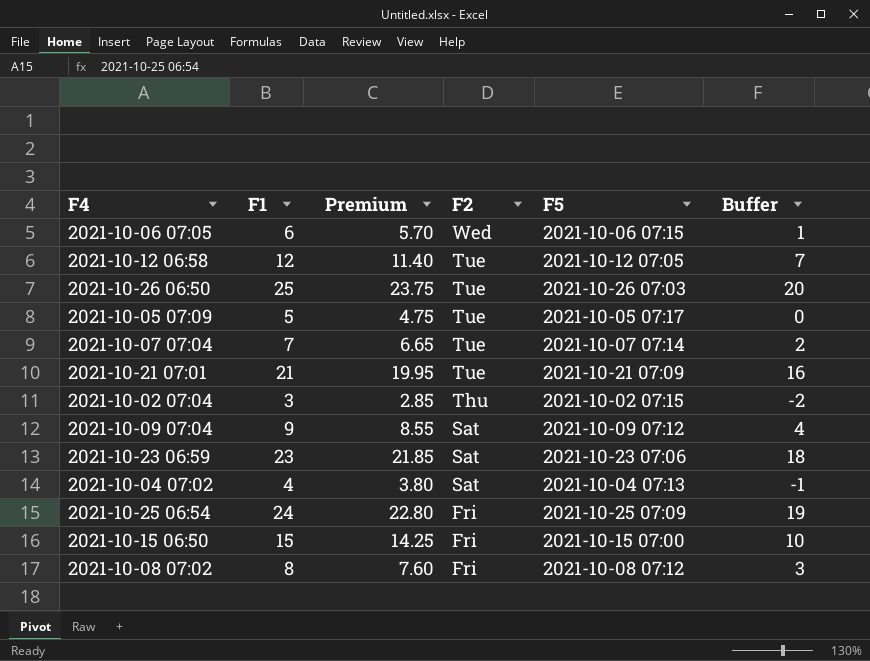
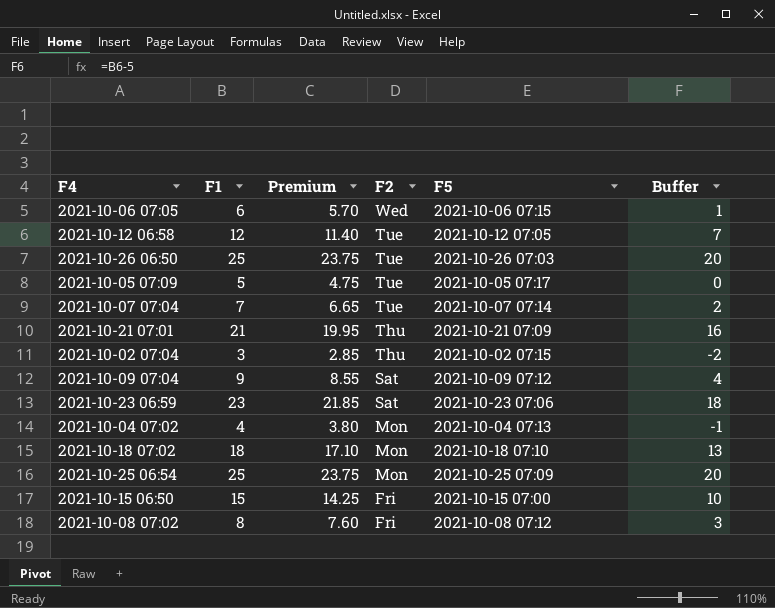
2021-10-21 07:01 | F2: Tue -> Thu
2021-10-04 07:02 | F2: Sat -> Mon
row 2021-10-18 07:02: none -> 18 | 17.10 | Mon | 2021-10-18 07:10 | 13
2021-10-25 06:54 | F1: 24 -> 25
2021-10-25 06:54 | Premium: 22.80 -> 23.75
2021-10-25 06:54 | F2: Fri -> Mon
2021-10-25 06:54 | Buffer: 19 -> 20

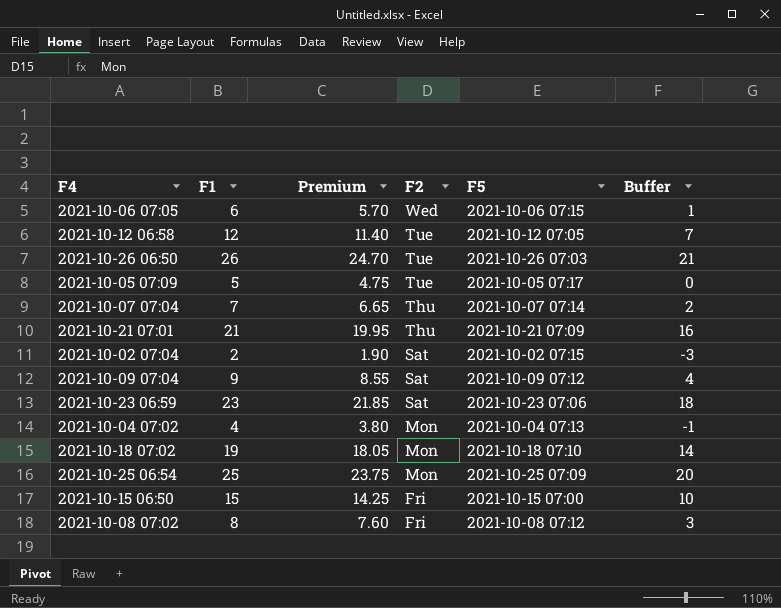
2021-10-26 06:50 | F1: 25 -> 26
2021-10-26 06:50 | Premium: 23.75 -> 24.70
2021-10-26 06:50 | Buffer: 20 -> 21
2021-10-07 07:04 | F2: Tue -> Thu
2021-10-02 07:04 | F1: 3 -> 2
2021-10-02 07:04 | Premium: 2.85 -> 1.90
2021-10-02 07:04 | F2: Thu -> Sat
2021-10-02 07:04 | Buffer: -2 -> -3
2021-10-18 07:02 | F1: 18 -> 19
2021-10-18 07:02 | Premium: 17.10 -> 18.05
2021-10-18 07:02 | Buffer: 13 -> 14

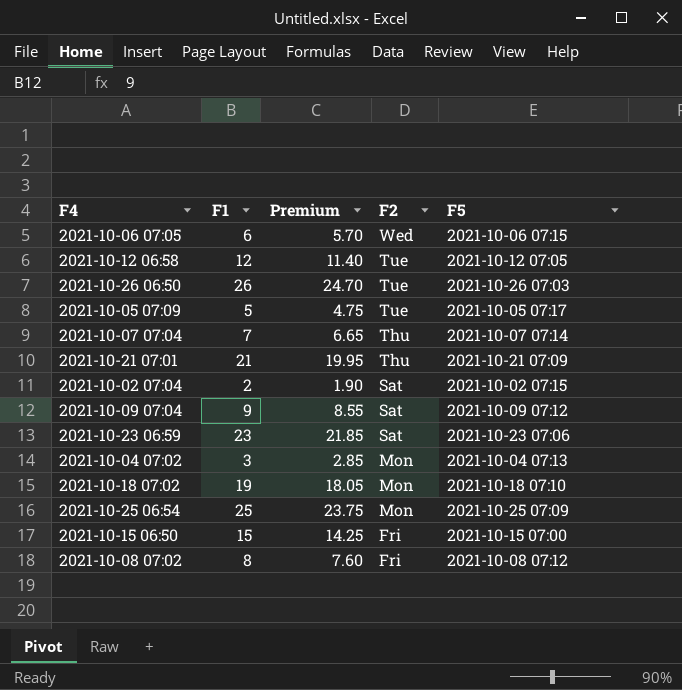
column Buffer | formula: [F1] - 5 -> none
2021-10-04 07:02 | F1: 4 -> 3
2021-10-04 07:02 | Premium: 3.80 -> 2.85

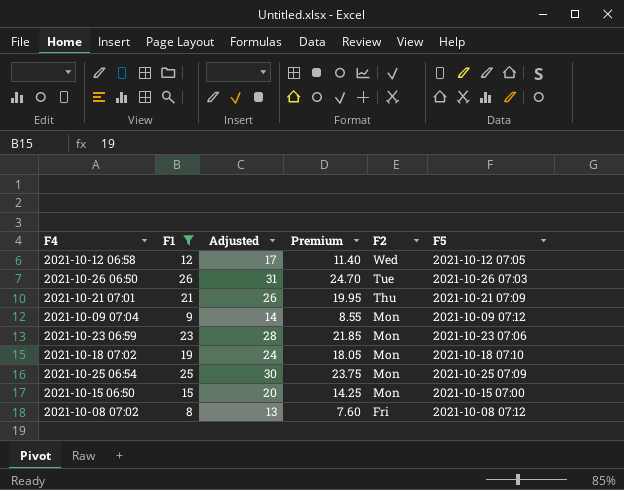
filter: none -> F1 >= 8
column Adjusted | formula: none -> [F1] + 5
2021-10-12 06:58 | F2: Tue -> Wed
2021-10-09 07:04 | F2: Sat -> Mon
2021-10-23 06:59 | F2: Sat -> Mon
2021-10-15 06:50 | F2: Fri -> Mon

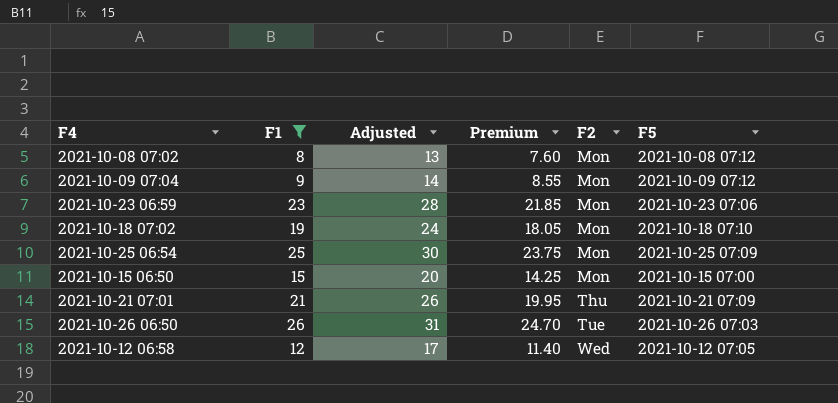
row order: F2 descending -> F2 ascending
2021-10-08 07:02 | F2: Fri -> Mon

